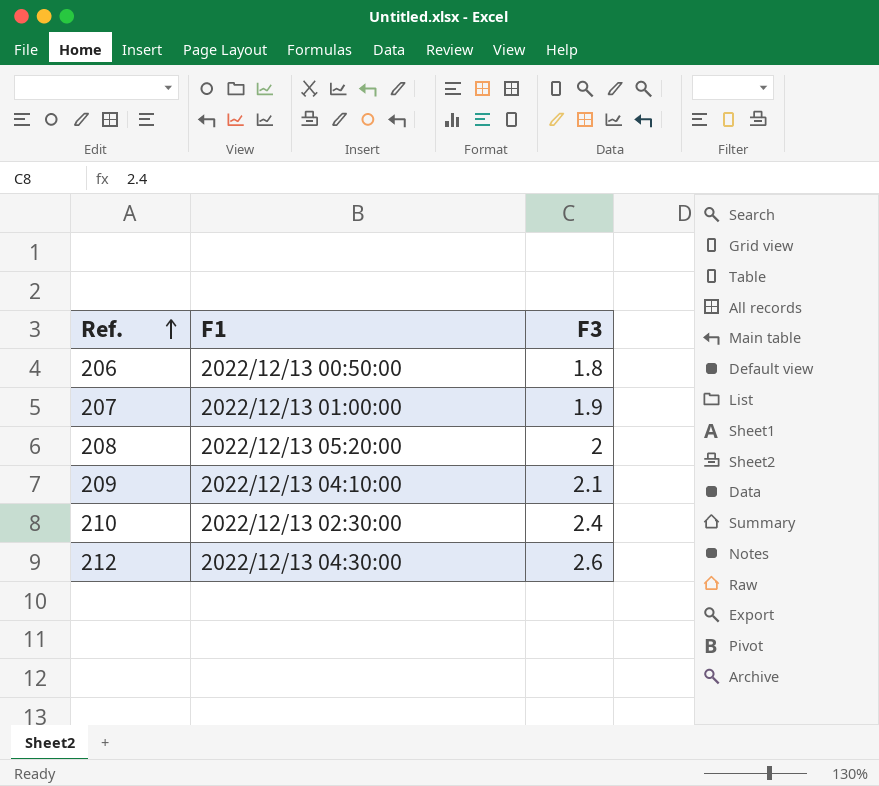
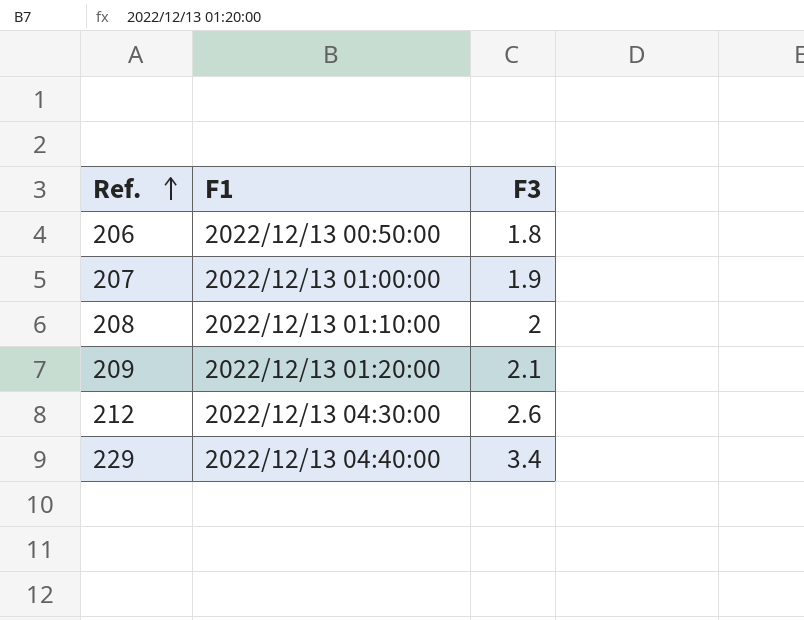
row 210: 2022/12/13 02:30:00 | 2.4 -> none
208 | F1: 2022/12/13 05:20:00 -> 2022/12/13 01:10:00
209 | F1: 2022/12/13 04:10:00 -> 2022/12/13 01:20:00
row 229: none -> 2022/12/13 04:40:00 | 3.4

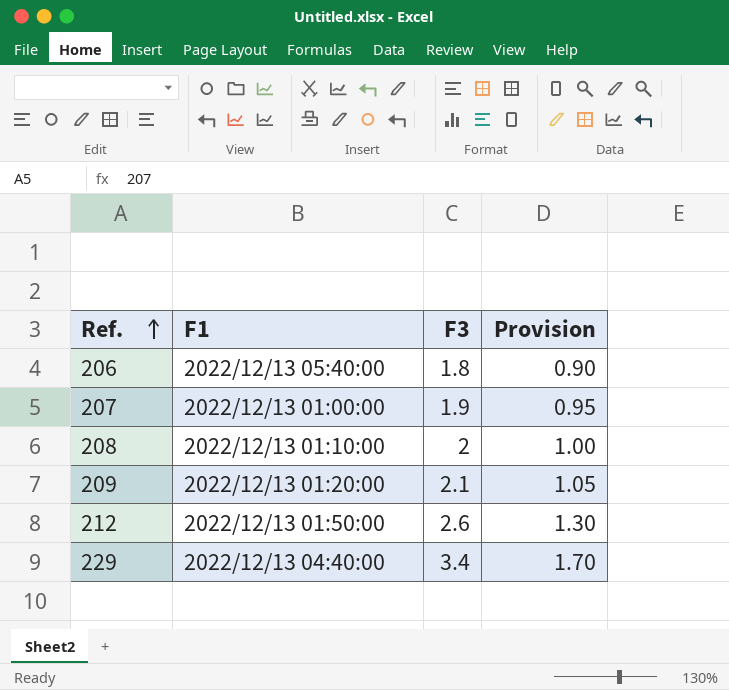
column Provision | formula: none -> [F3] * 0.5
206 | F1: 2022/12/13 00:50:00 -> 2022/12/13 05:40:00
212 | F1: 2022/12/13 04:30:00 -> 2022/12/13 01:50:00

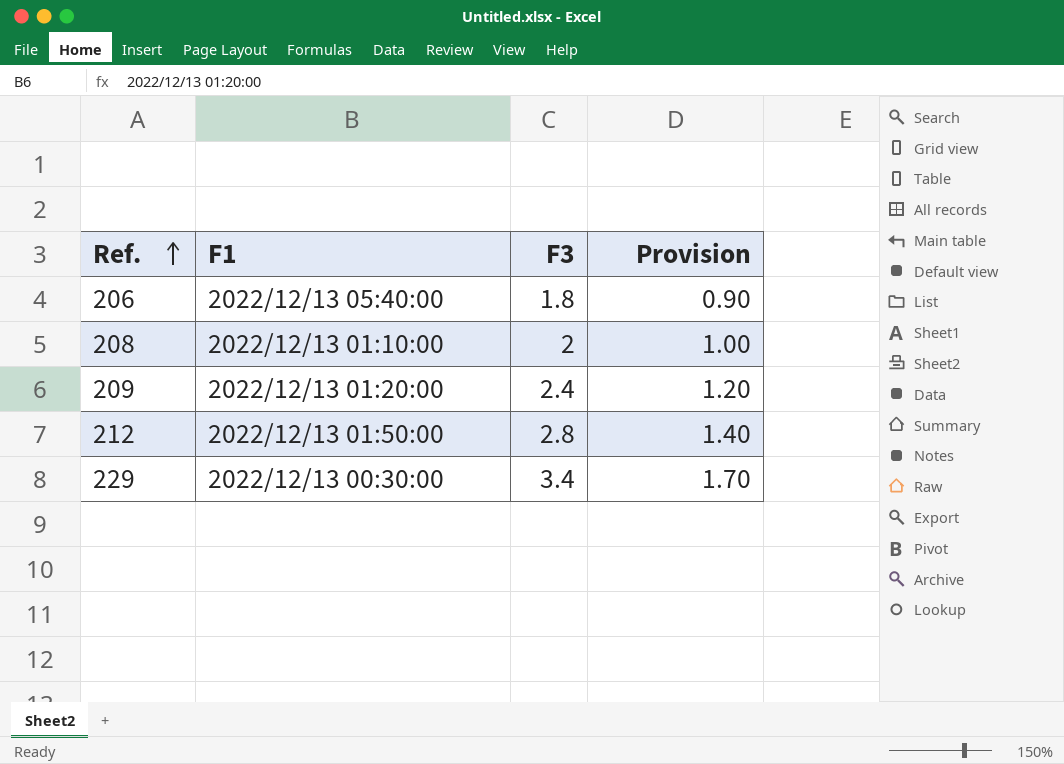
row 207: 2022/12/13 01:00:00 | 1.9 | 0.95 -> none
209 | F3: 2.1 -> 2.4
209 | Provision: 1.05 -> 1.20
212 | F3: 2.6 -> 2.8
212 | Provision: 1.30 -> 1.40
229 | F1: 2022/12/13 04:40:00 -> 2022/12/13 00:30:00

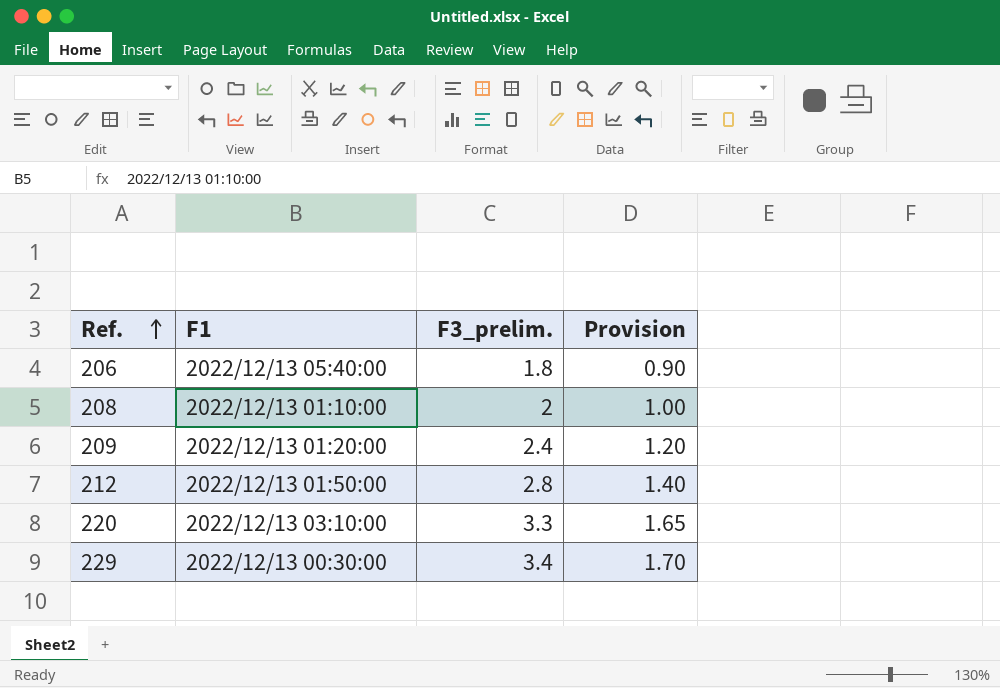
column name: F3 -> F3_prelim.
row 220: none -> 2022/12/13 03:10:00 | 3.3 | 1.65

